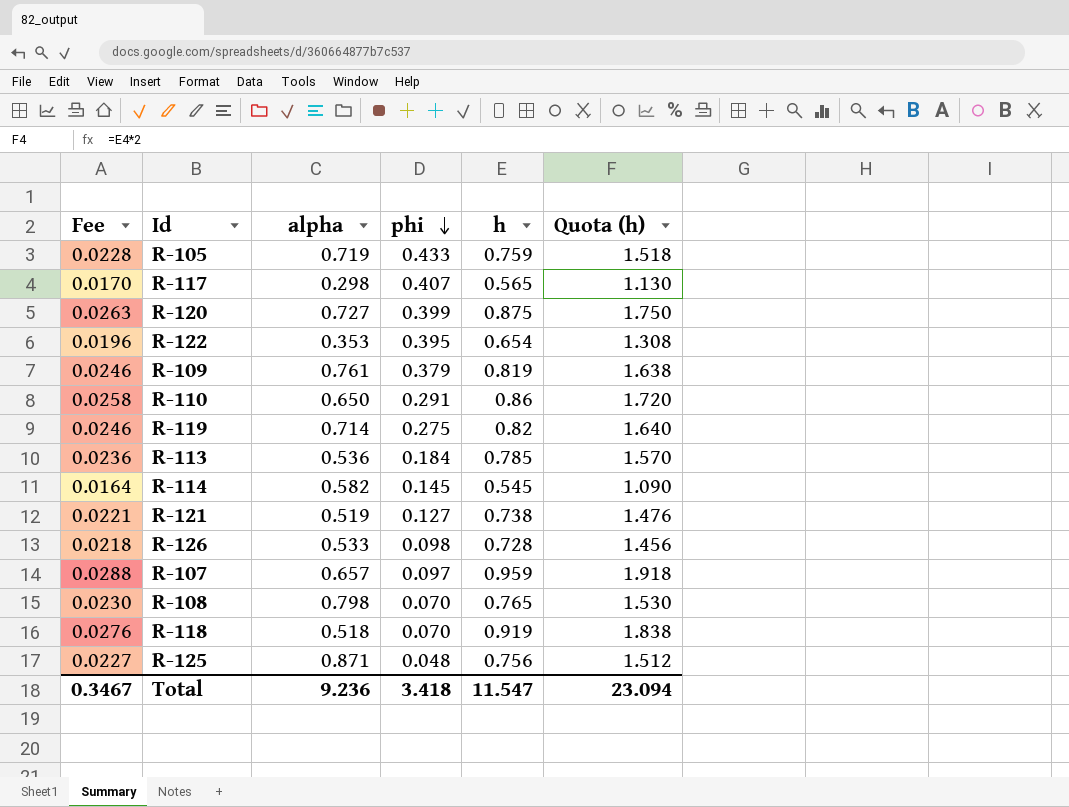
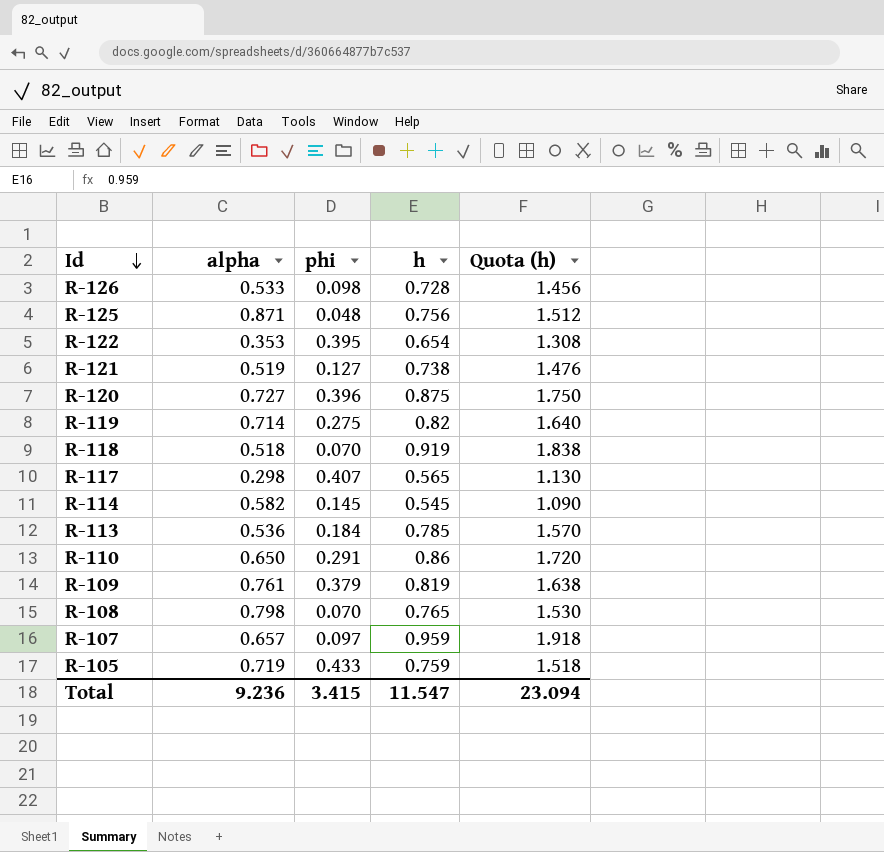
row order: phi descending -> Id descending
column Fee | formula: [h] * 0.03 -> none
R-120 | phi: 0.399 -> 0.396
Total | phi: 3.418 -> 3.415

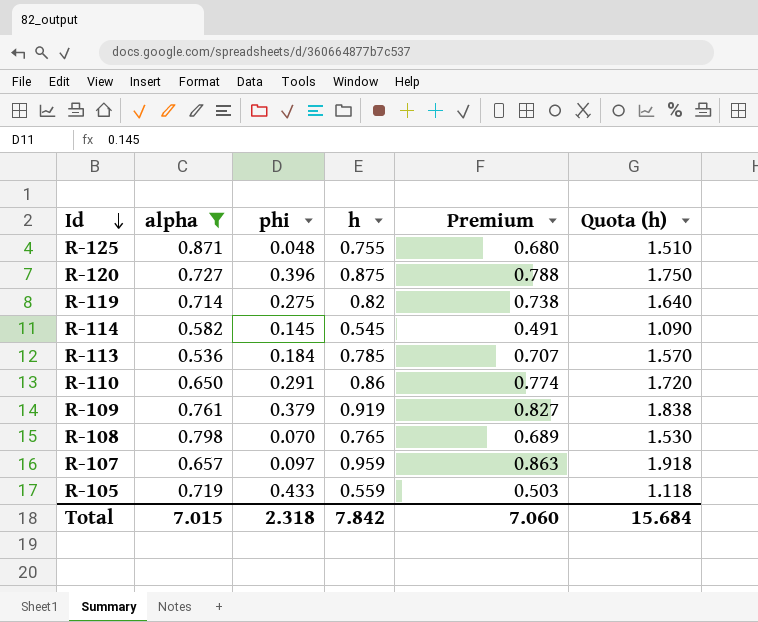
filter: none -> alpha >= 0.536
column Premium | formula: none -> [h] * 0.9
R-125 | h: 0.756 -> 0.755
R-125 | Quota (h): 1.512 -> 1.510
R-109 | h: 0.819 -> 0.919
R-109 | Quota (h): 1.638 -> 1.838
R-105 | h: 0.759 -> 0.559
R-105 | Quota (h): 1.518 -> 1.118
Total | alpha: 9.236 -> 7.015
Total | phi: 3.415 -> 2.318
Total | h: 11.547 -> 7.842
Total | Quota (h): 23.094 -> 15.684

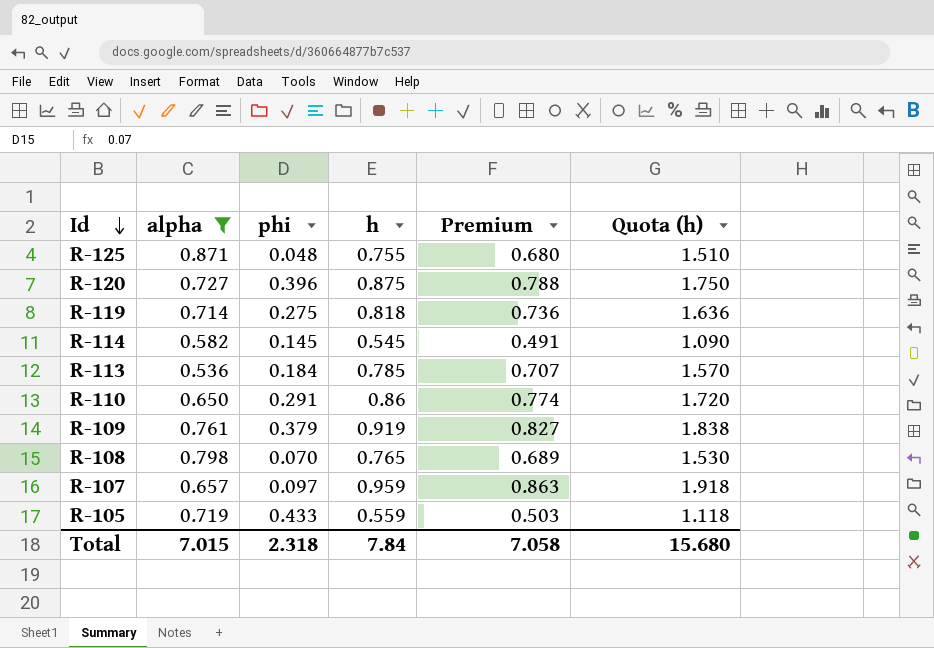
R-119 | h: 0.82 -> 0.818
R-119 | Premium: 0.738 -> 0.736
R-119 | Quota (h): 1.640 -> 1.636
Total | h: 7.842 -> 7.84
Total | Premium: 7.060 -> 7.058
Total | Quota (h): 15.684 -> 15.680

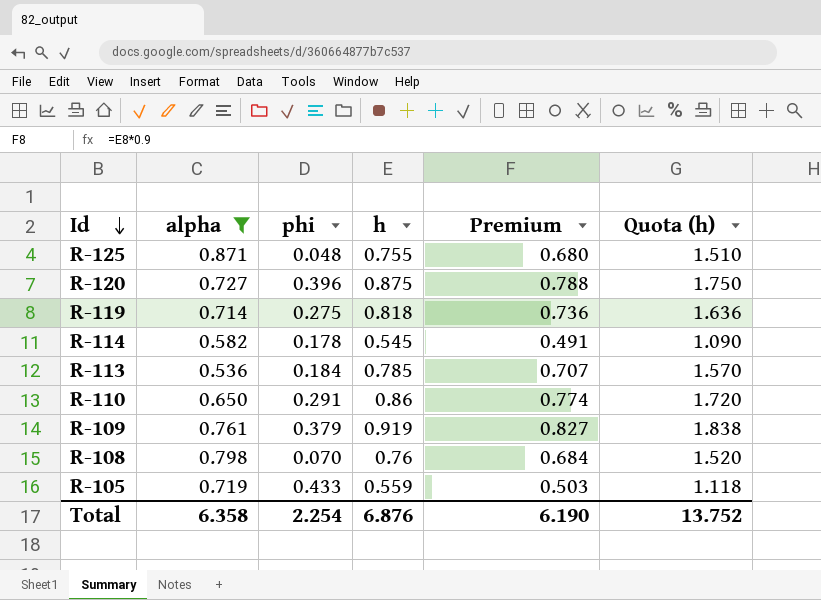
row R-107: 0.657 | 0.097 | 0.959 | 0.863 | 1.918 -> none
R-114 | phi: 0.145 -> 0.178
R-108 | h: 0.765 -> 0.76
R-108 | Premium: 0.689 -> 0.684
R-108 | Quota (h): 1.530 -> 1.520
Total | alpha: 7.015 -> 6.358
Total | phi: 2.318 -> 2.254
Total | h: 7.84 -> 6.876
Total | Premium: 7.058 -> 6.190
Total | Quota (h): 15.680 -> 13.752

